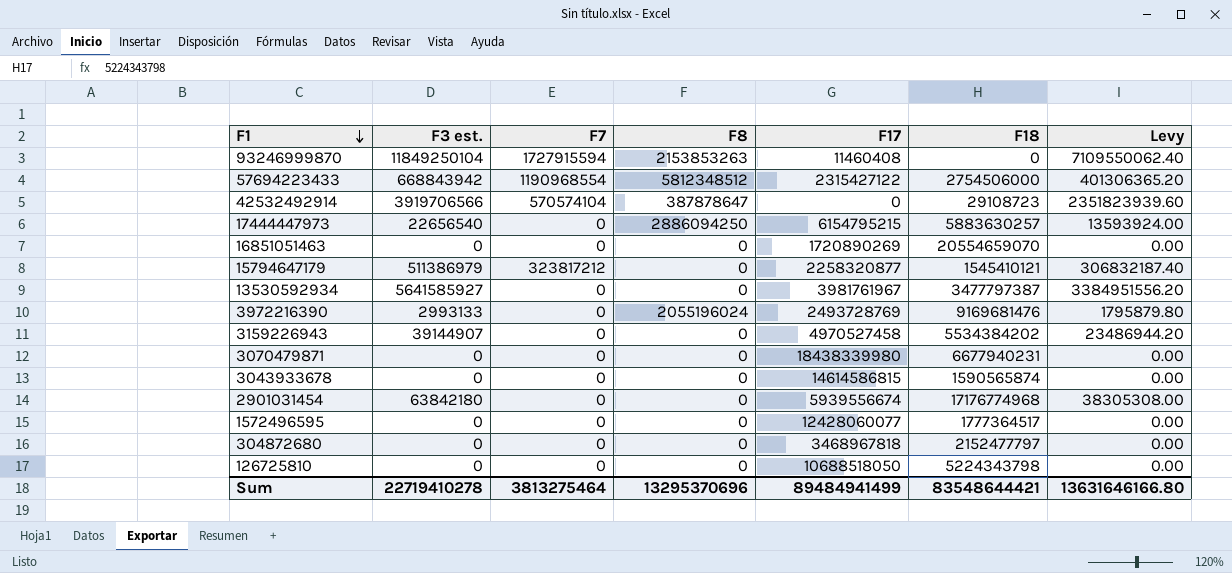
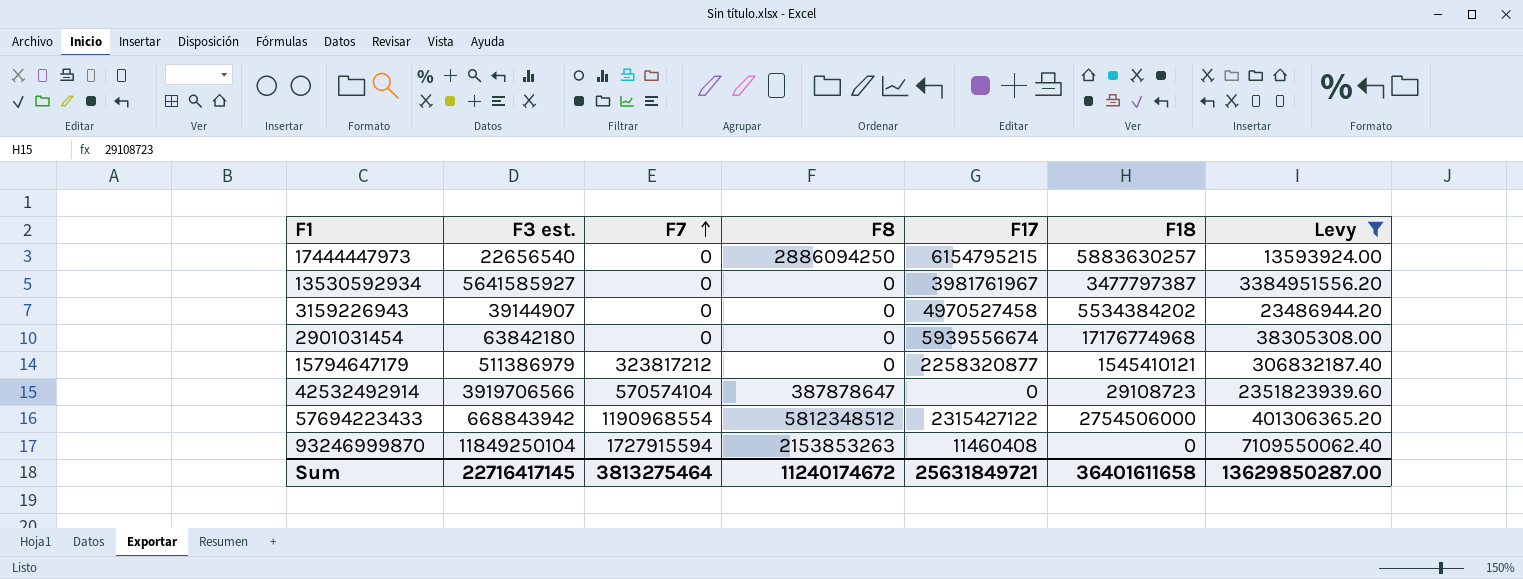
filter: none -> Levy >= 13593924.00
row order: F1 descending -> F7 ascending
Sum | F3 est.: 22719410278 -> 22716417145
Sum | F8: 13295370696 -> 11240174672
Sum | F17: 89484941499 -> 25631849721
Sum | F18: 83548644421 -> 36401611658
Sum | Levy: 13631646166.80 -> 13629850287.00

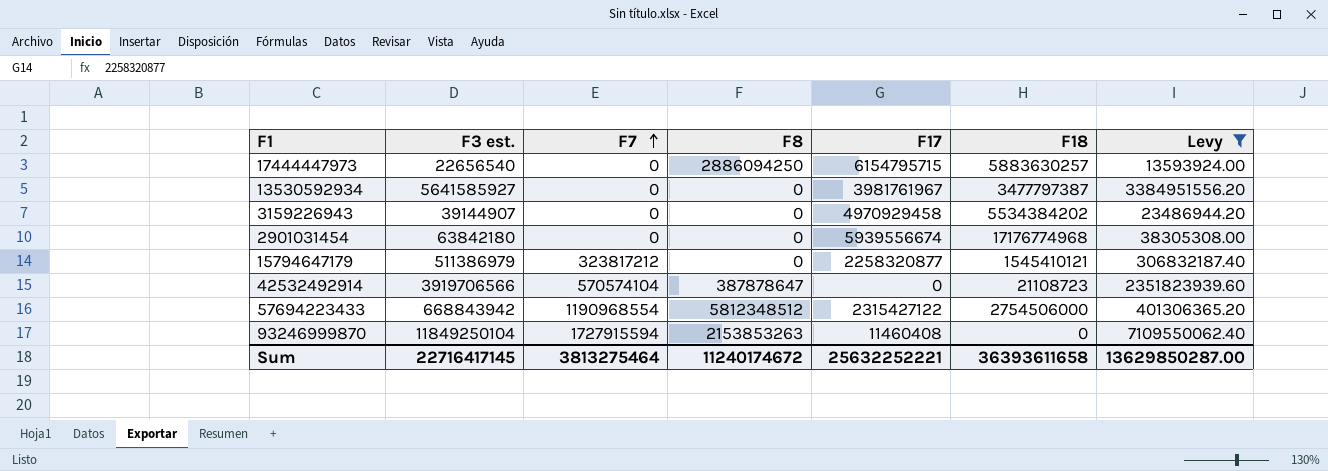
17444447973 | F17: 6154795215 -> 6154795715
3159226943 | F17: 4970527458 -> 4970929458
42532492914 | F18: 29108723 -> 21108723
Sum | F17: 25631849721 -> 25632252221
Sum | F18: 36401611658 -> 36393611658

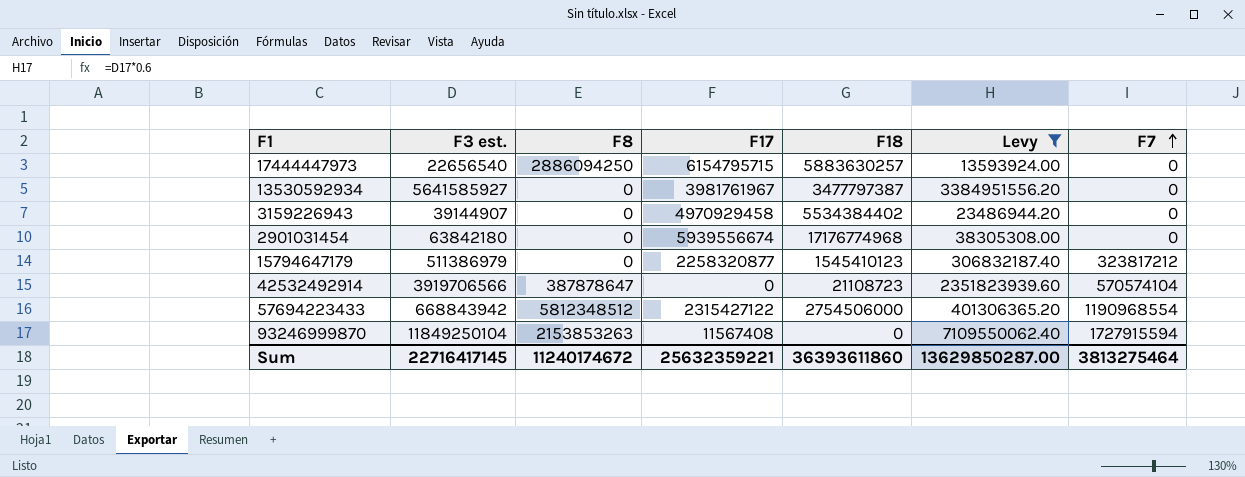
column F7 | position: 3 -> 7
3159226943 | F18: 5534384202 -> 5534384402
15794647179 | F18: 1545410121 -> 1545410123
93246999870 | F17: 11460408 -> 11567408
Sum | F17: 25632252221 -> 25632359221
Sum | F18: 36393611658 -> 36393611860

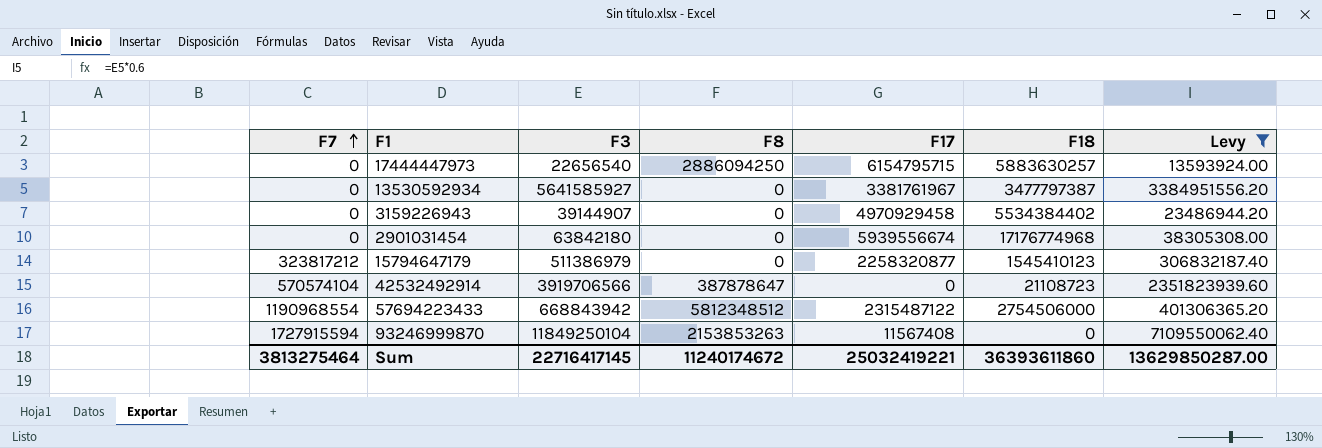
column F7 | position: 7 -> 1
column name: F3 est. -> F3
13530592934 | F17: 3981761967 -> 3381761967
57694223433 | F17: 2315427122 -> 2315487122
Sum | F17: 25632359221 -> 25032419221

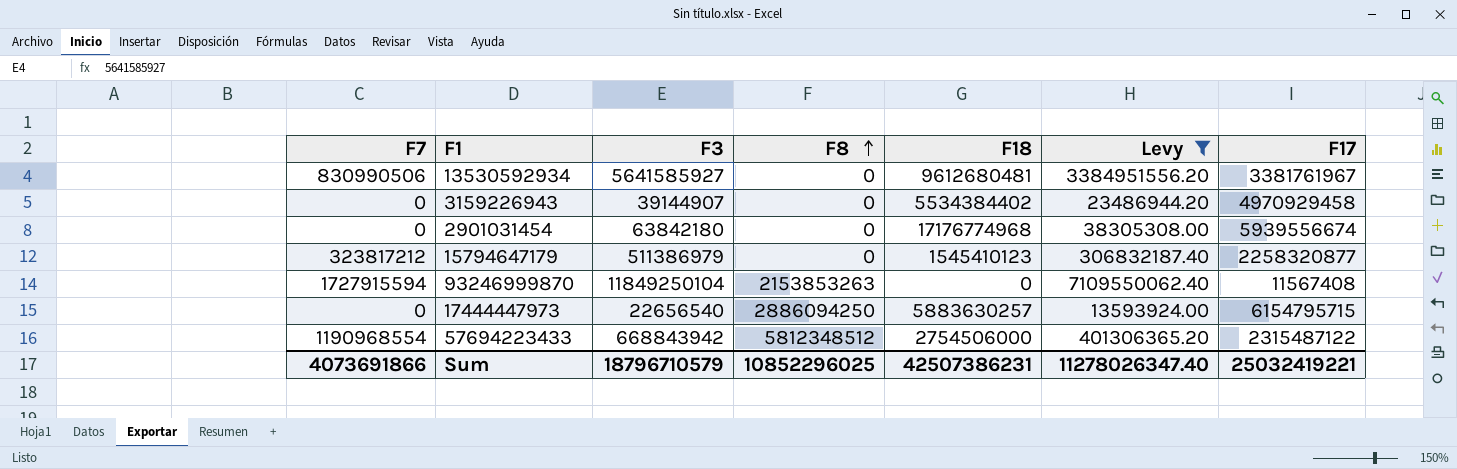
row order: F7 ascending -> F8 ascending
column F17 | position: 5 -> 7
row 42532492914: 570574104 | 3919706566 | 387878647 | 0 | 21108723 | 2351823939.60 -> none
13530592934 | F7: 0 -> 830990506
13530592934 | F18: 3477797387 -> 9612680481
Sum | F7: 3813275464 -> 4073691866
Sum | F3: 22716417145 -> 18796710579
Sum | F8: 11240174672 -> 10852296025
Sum | F18: 36393611860 -> 42507386231
Sum | Levy: 13629850287.00 -> 11278026347.40

